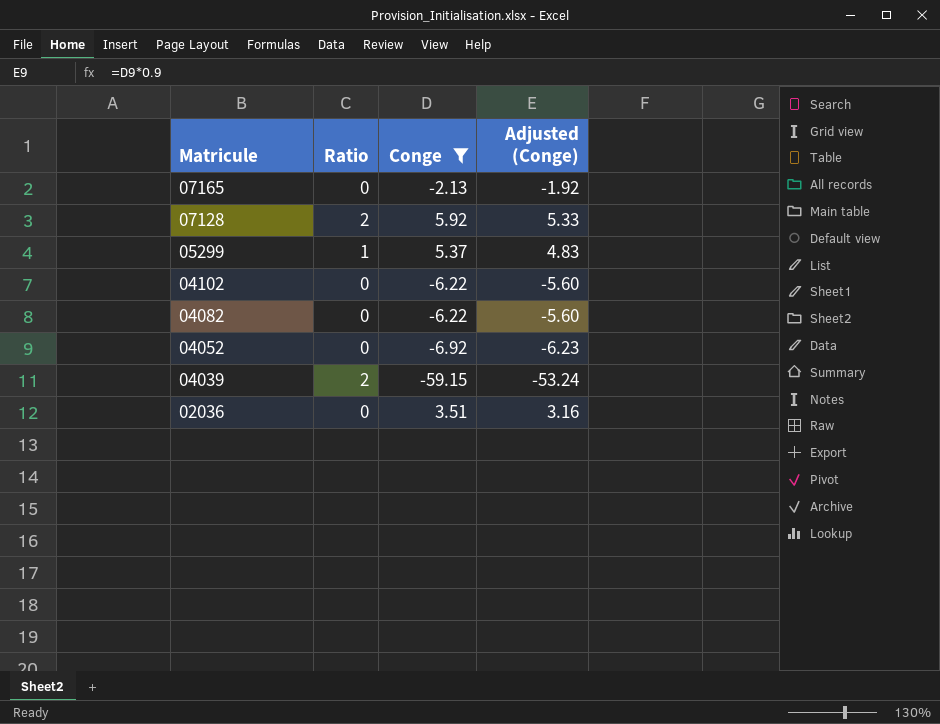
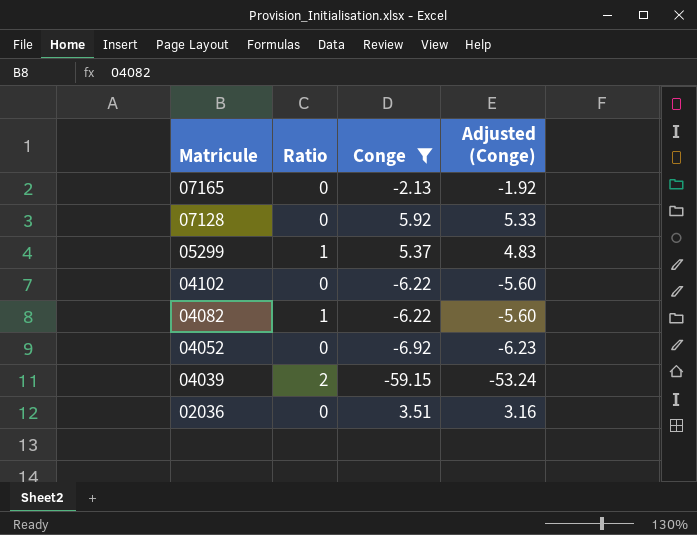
07128 | Ratio: 2 -> 0
04082 | Ratio: 0 -> 1

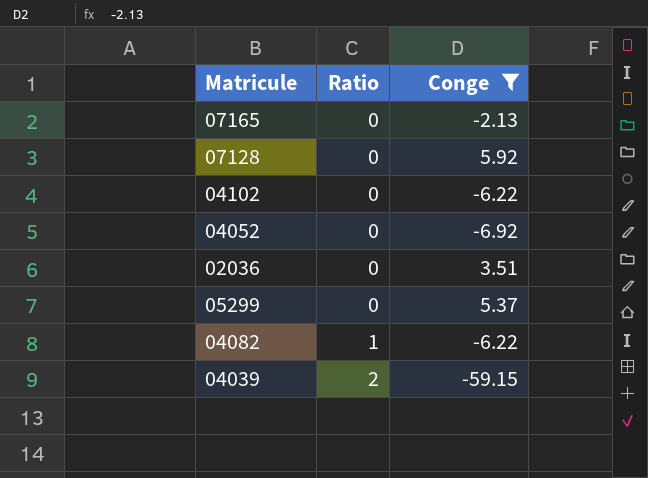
row order: Matricule descending -> Ratio ascending
column Adjusted (Conge) | formula: [Conge] * 0.9 -> none
05299 | Ratio: 1 -> 0

